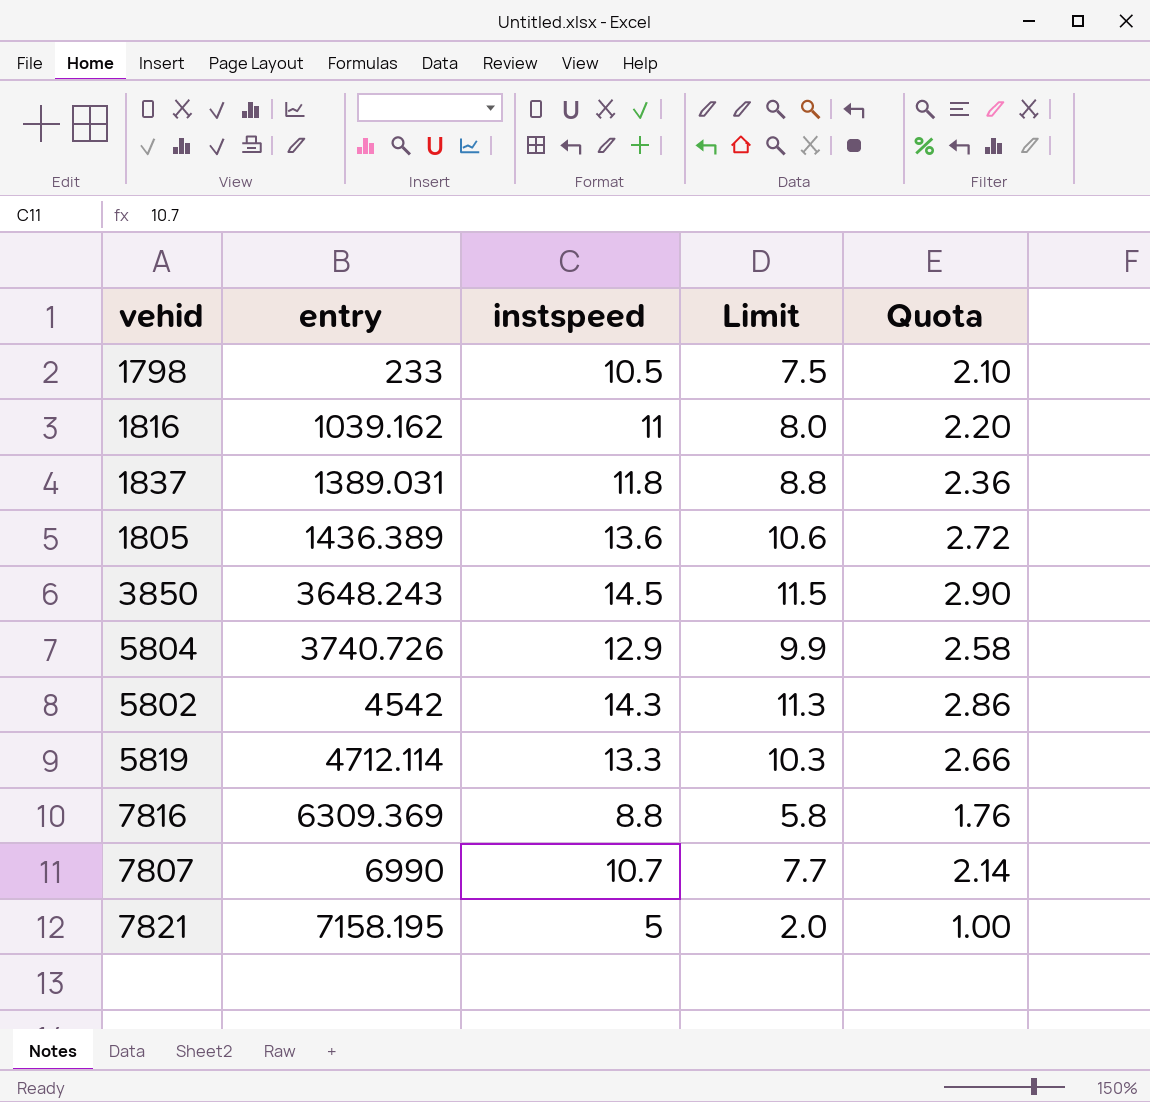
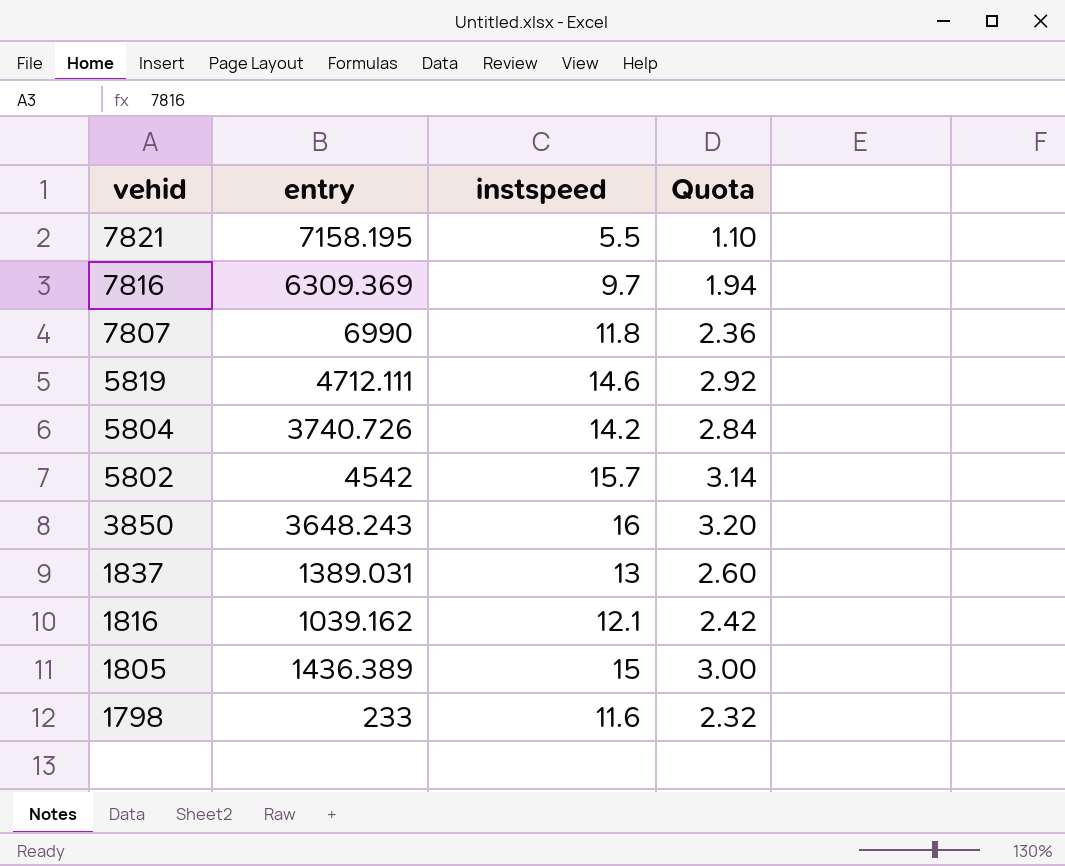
row order: entry ascending -> vehid descending
column Limit | formula: [instspeed] - 3 -> none
7821 | instspeed: 5 -> 5.5
7821 | Quota: 1.00 -> 1.10
7816 | instspeed: 8.8 -> 9.7
7816 | Quota: 1.76 -> 1.94
7807 | instspeed: 10.7 -> 11.8
7807 | Quota: 2.14 -> 2.36
5819 | entry: 4712.114 -> 4712.111
5819 | instspeed: 13.3 -> 14.6
5819 | Quota: 2.66 -> 2.92
5804 | instspeed: 12.9 -> 14.2
5804 | Quota: 2.58 -> 2.84
5802 | instspeed: 14.3 -> 15.7
5802 | Quota: 2.86 -> 3.14
3850 | instspeed: 14.5 -> 16
3850 | Quota: 2.90 -> 3.20
1837 | instspeed: 11.8 -> 13
1837 | Quota: 2.36 -> 2.60
1816 | instspeed: 11 -> 12.1
1816 | Quota: 2.20 -> 2.42
1805 | instspeed: 13.6 -> 15
1805 | Quota: 2.72 -> 3.00
1798 | instspeed: 10.5 -> 11.6
1798 | Quota: 2.10 -> 2.32

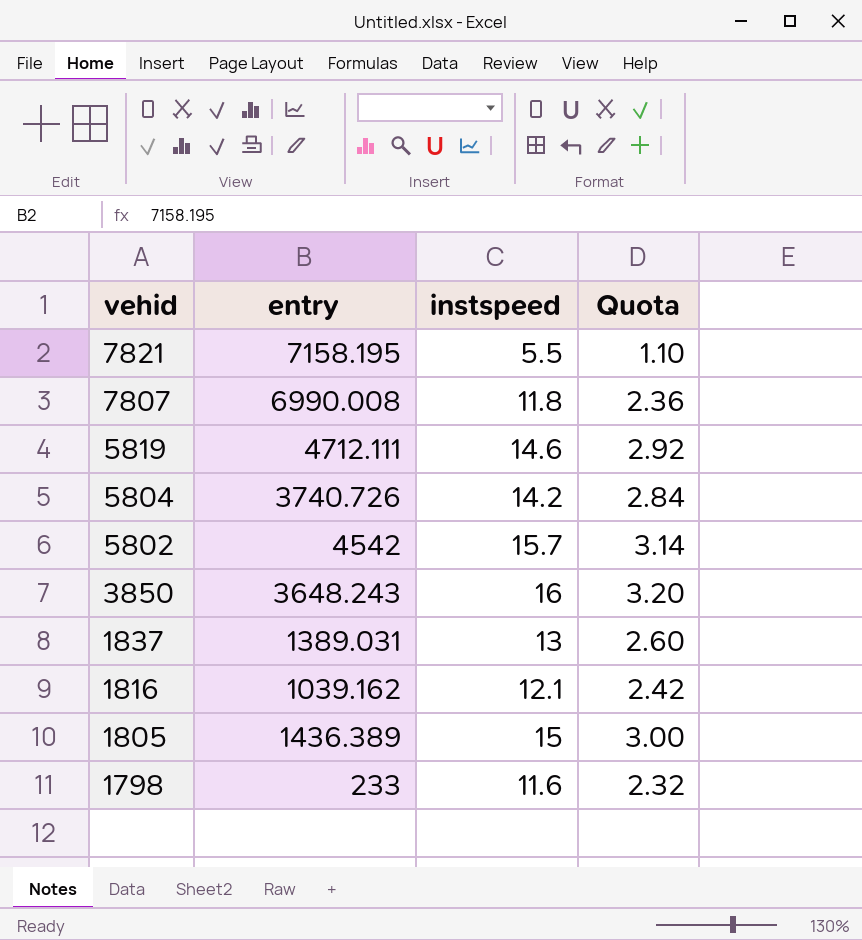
row 7816: 6309.369 | 9.7 | 1.94 -> none
7807 | entry: 6990 -> 6990.008

